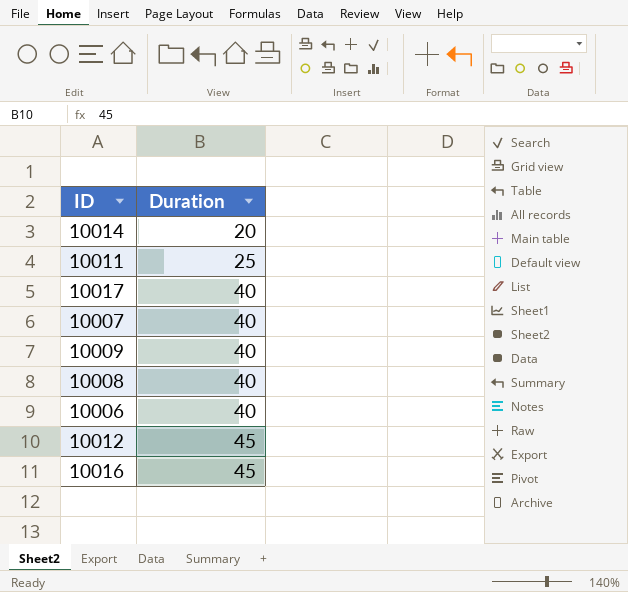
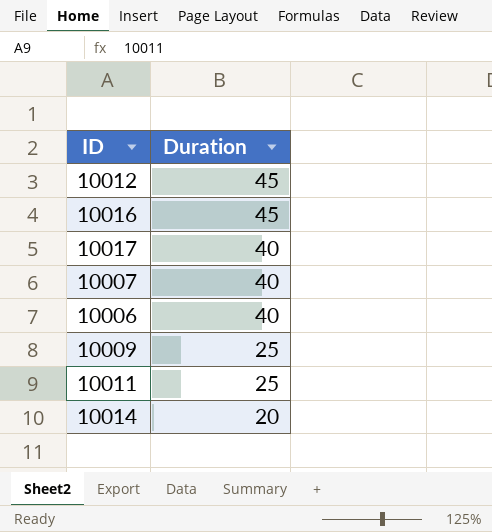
row order: Duration ascending -> Duration descending
row 10008: 40 -> none
10009 | Duration: 40 -> 25

